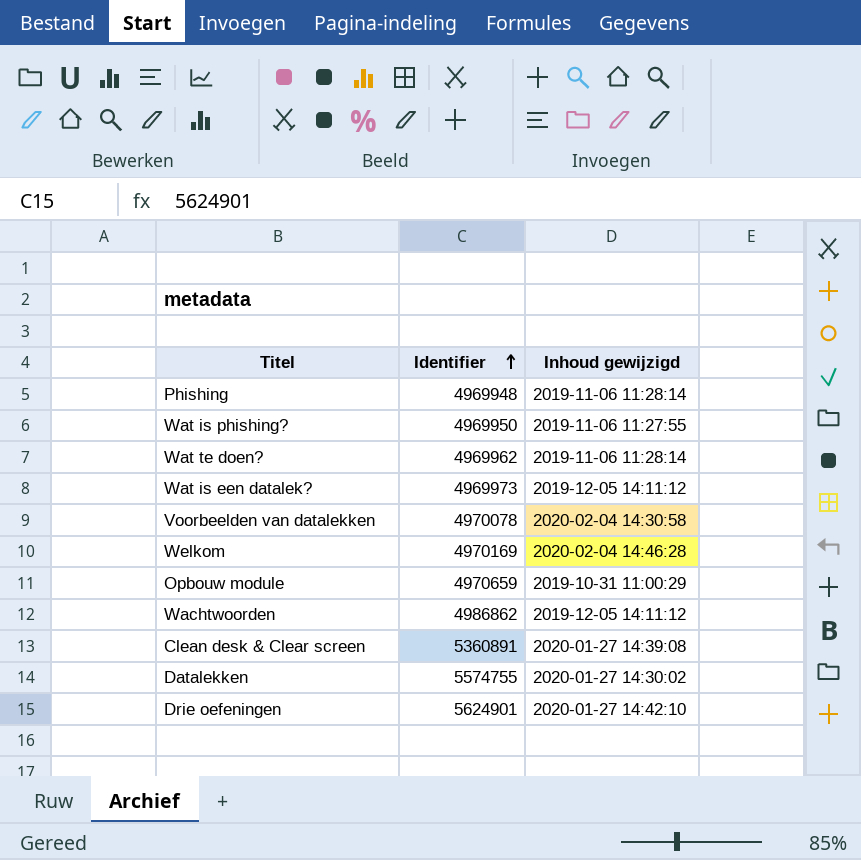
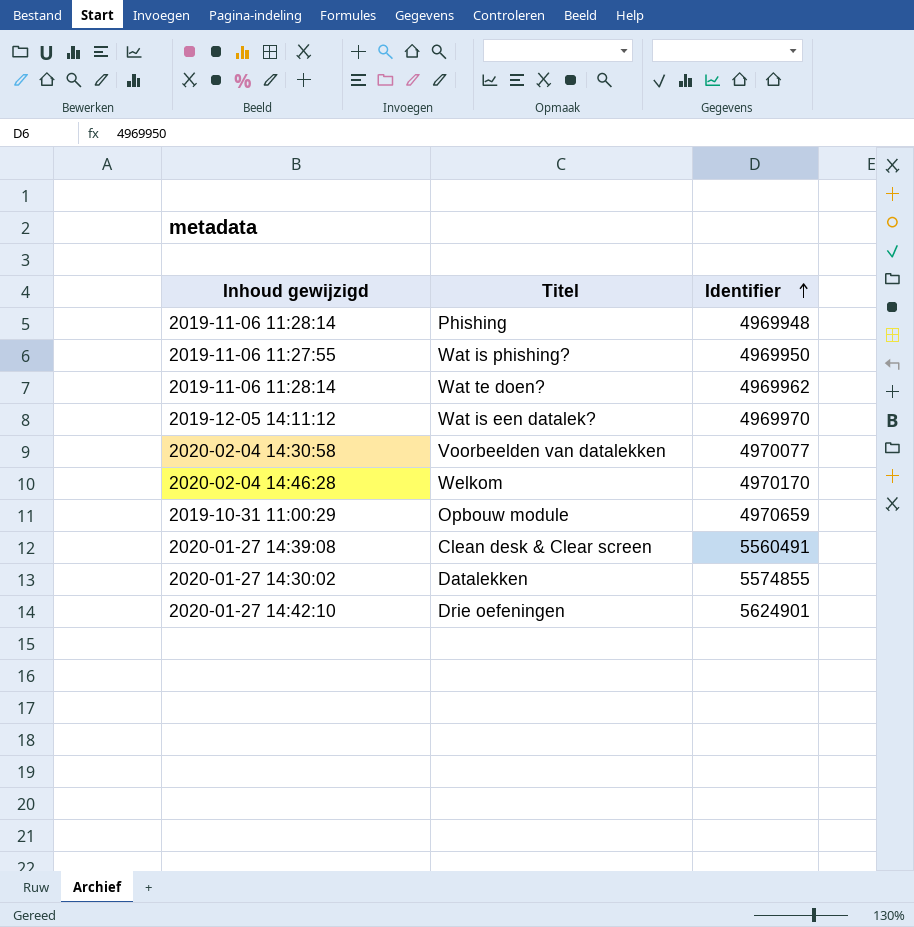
column Inhoud gewijzigd | position: 3 -> 1
row Wachtwoorden: 4986862 | 2019-12-05 14:11:12 -> none
Wat is een datalek? | Identifier: 4969973 -> 4969970
Voorbeelden van datalekken | Identifier: 4970078 -> 4970077
Welkom | Identifier: 4970169 -> 4970170
Clean desk & Clear screen | Identifier: 5360891 -> 5560491
Datalekken | Identifier: 5574755 -> 5574855

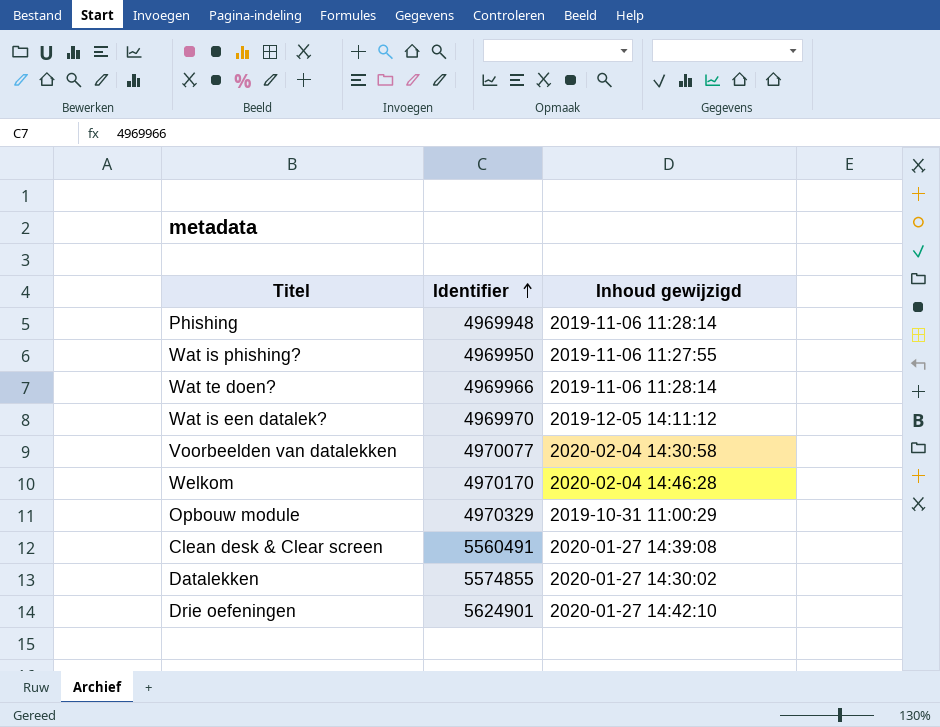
column Inhoud gewijzigd | position: 1 -> 3
Wat te doen? | Identifier: 4969962 -> 4969966
Opbouw module | Identifier: 4970659 -> 4970329

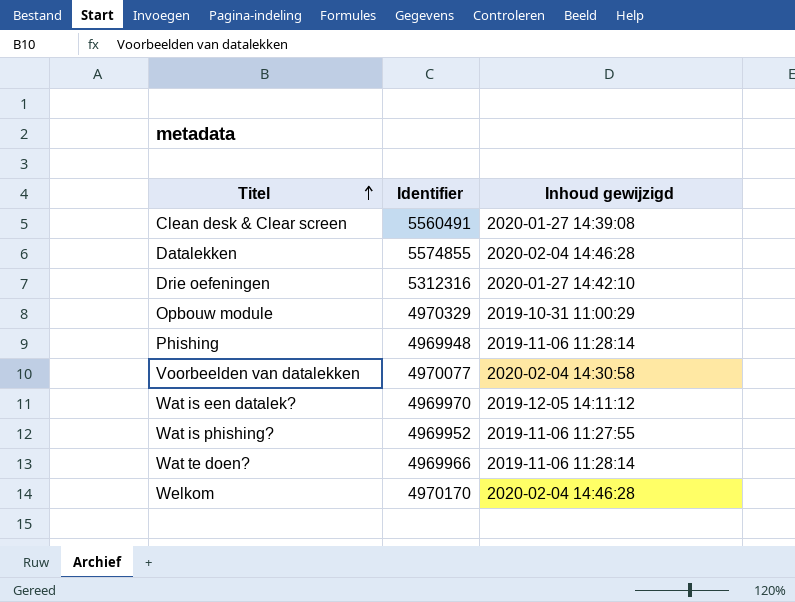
row order: Identifier ascending -> Titel ascending
Datalekken | Inhoud gewijzigd: 2020-01-27 14:30:02 -> 2020-02-04 14:46:28
Drie oefeningen | Identifier: 5624901 -> 5312316
Wat is phishing? | Identifier: 4969950 -> 4969952

